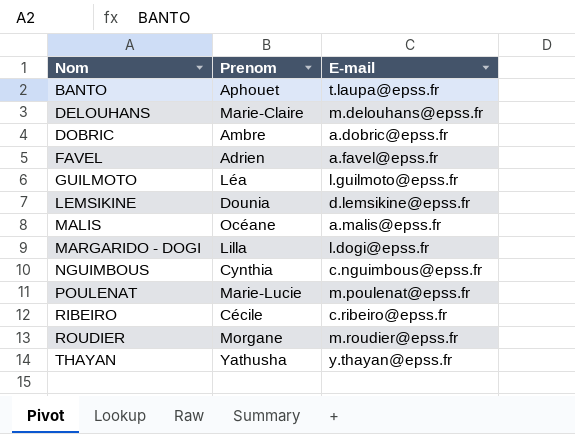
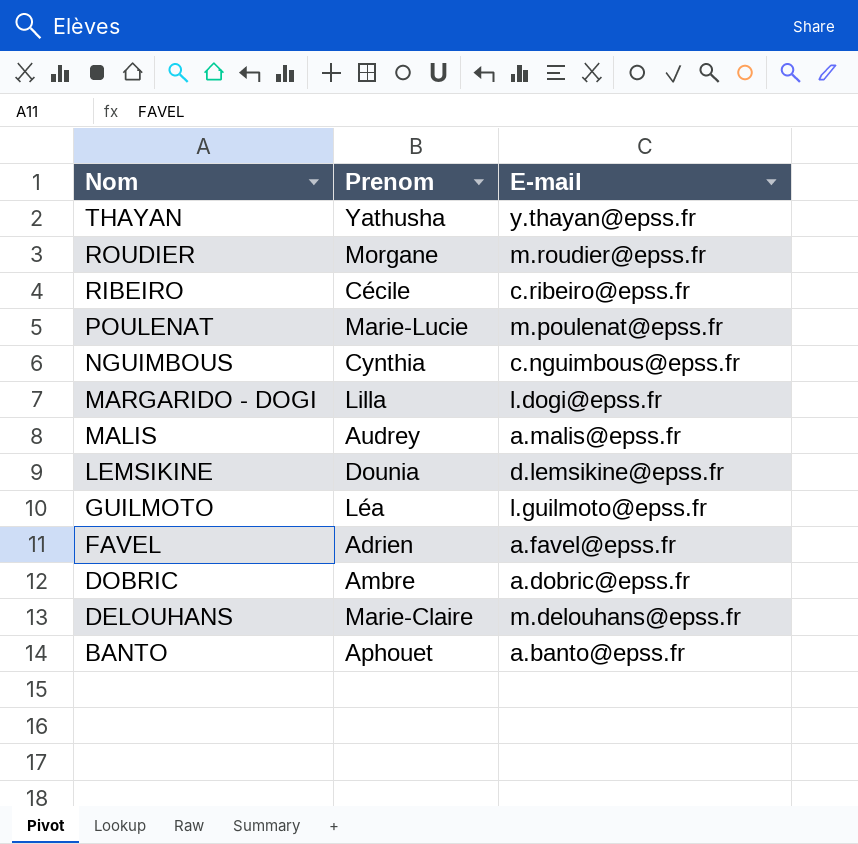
row order: Nom ascending -> Nom descending
MALIS | Prenom: Océane -> Audrey
BANTO | E-mail: t.laupa@epss.fr -> a.banto@epss.fr

